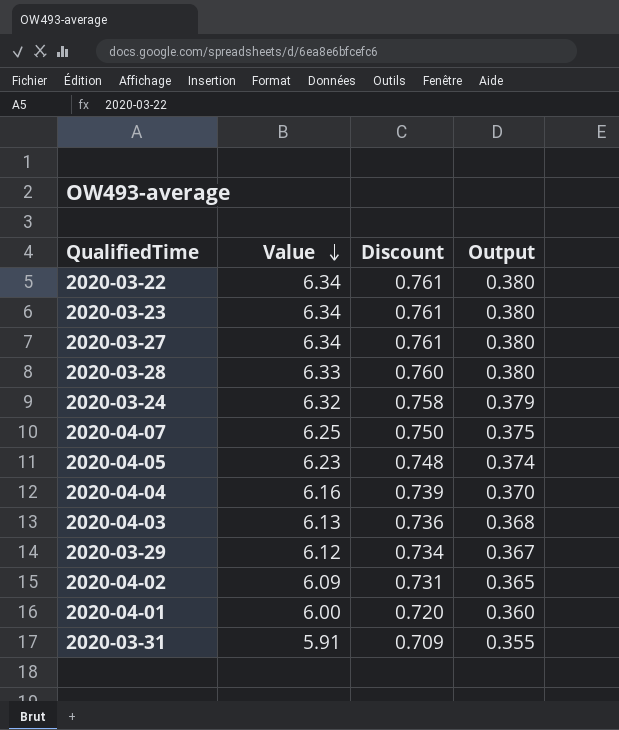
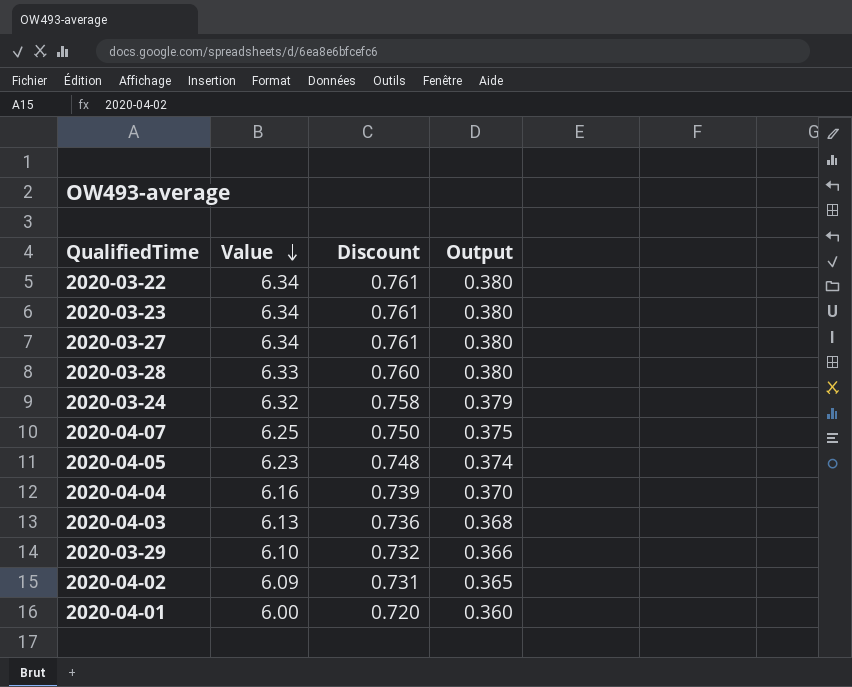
row 2020-03-31: 5.91 | 0.709 | 0.355 -> none
2020-03-29 | Value: 6.12 -> 6.10
2020-03-29 | Discount: 0.734 -> 0.732
2020-03-29 | Output: 0.367 -> 0.366

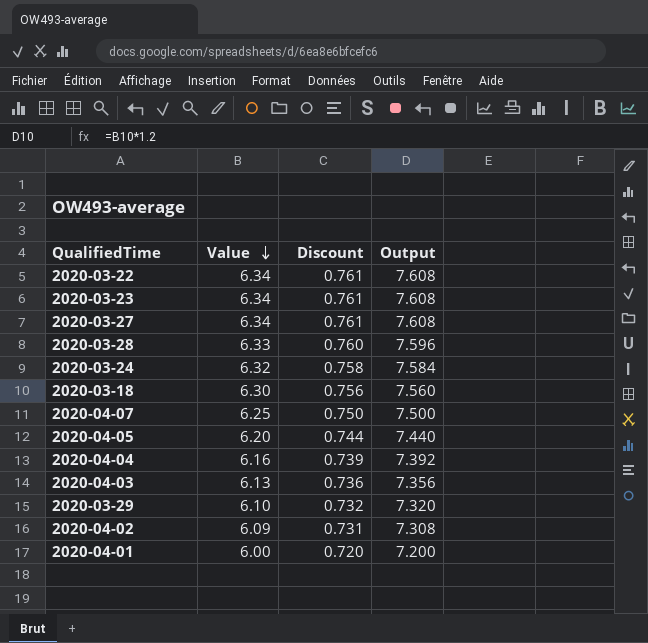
column Output | formula: [Value] * 0.06 -> [Value] * 1.2
row 2020-03-18: none -> 6.30 | 0.756 | 7.560
2020-04-05 | Value: 6.23 -> 6.20
2020-04-05 | Discount: 0.748 -> 0.744

